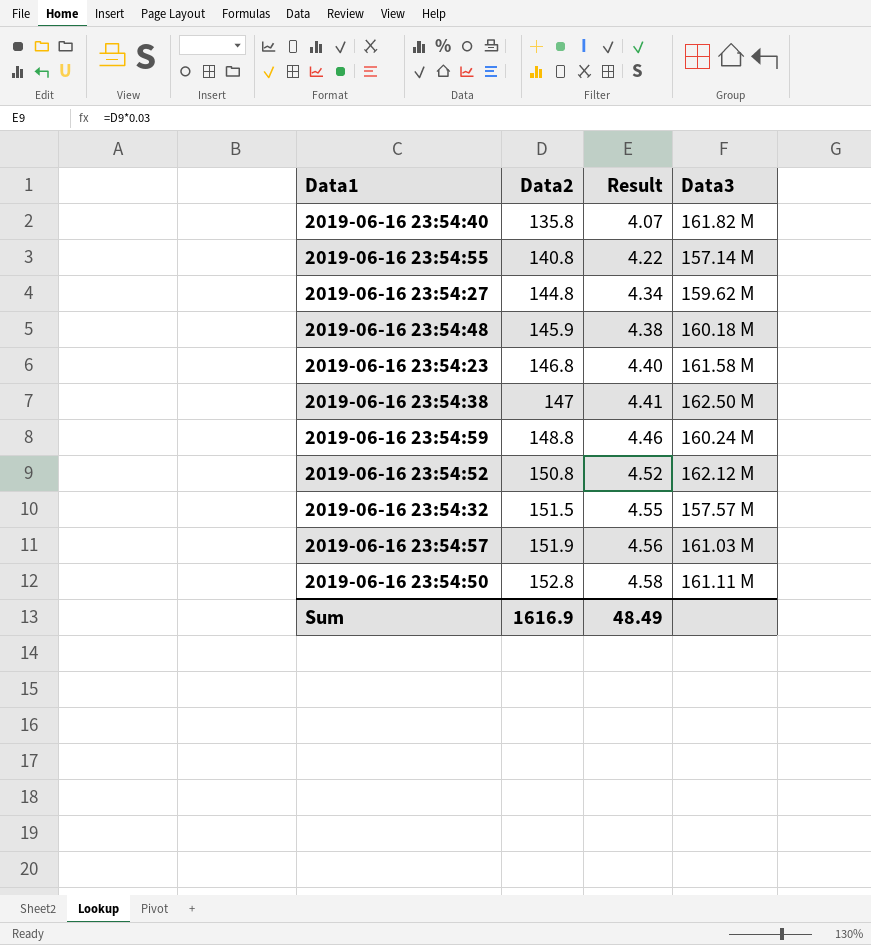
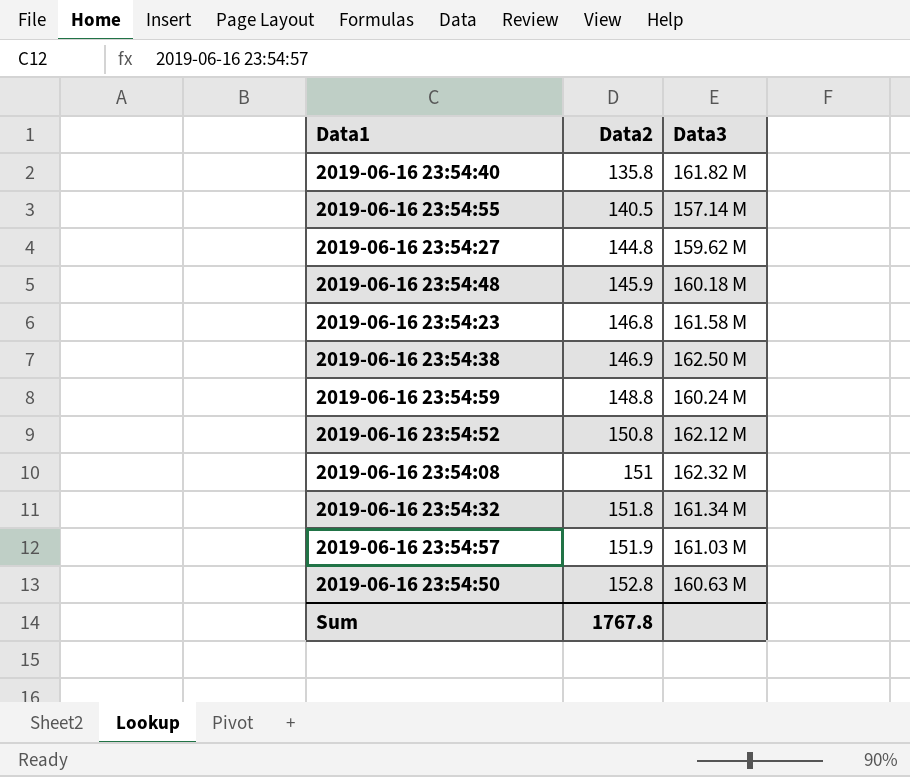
column Result | formula: [Data2] * 0.03 -> none
2019-06-16 23:54:55 | Data2: 140.8 -> 140.5
2019-06-16 23:54:38 | Data2: 147 -> 146.9
row 2019-06-16 23:54:08: none -> 151 | 162.32 M
2019-06-16 23:54:32 | Data2: 151.5 -> 151.8
2019-06-16 23:54:32 | Data3: 157.57 M -> 161.34 M
2019-06-16 23:54:50 | Data3: 161.11 M -> 160.63 M
Sum | Data2: 1616.9 -> 1767.8

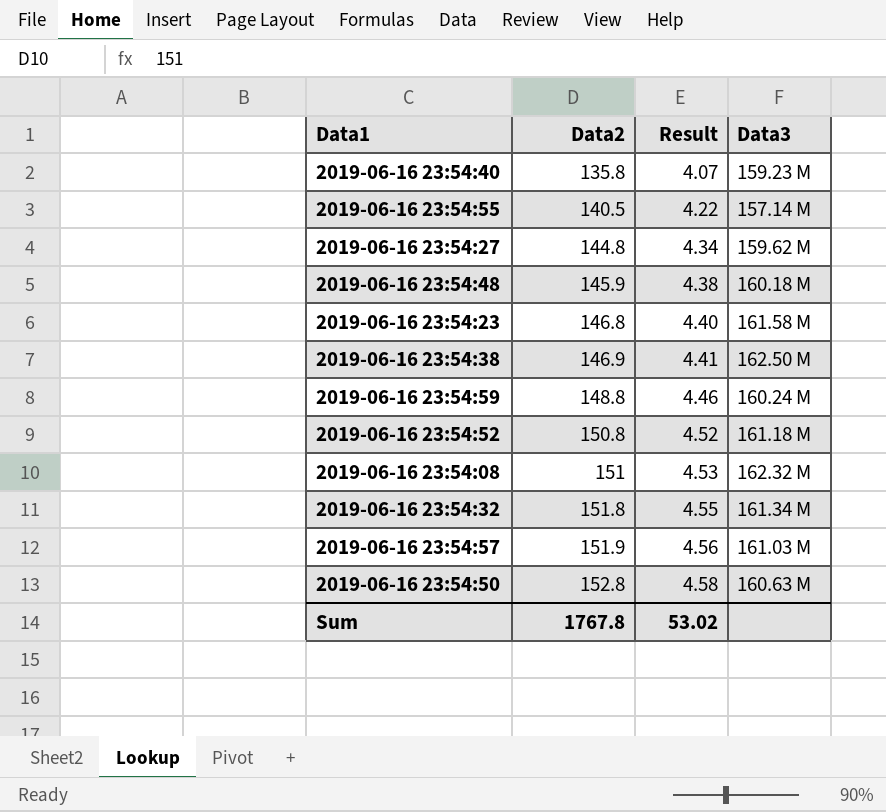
column Result | formula: none -> [Data2] * 0.03
2019-06-16 23:54:40 | Data3: 161.82 M -> 159.23 M
2019-06-16 23:54:52 | Data3: 162.12 M -> 161.18 M

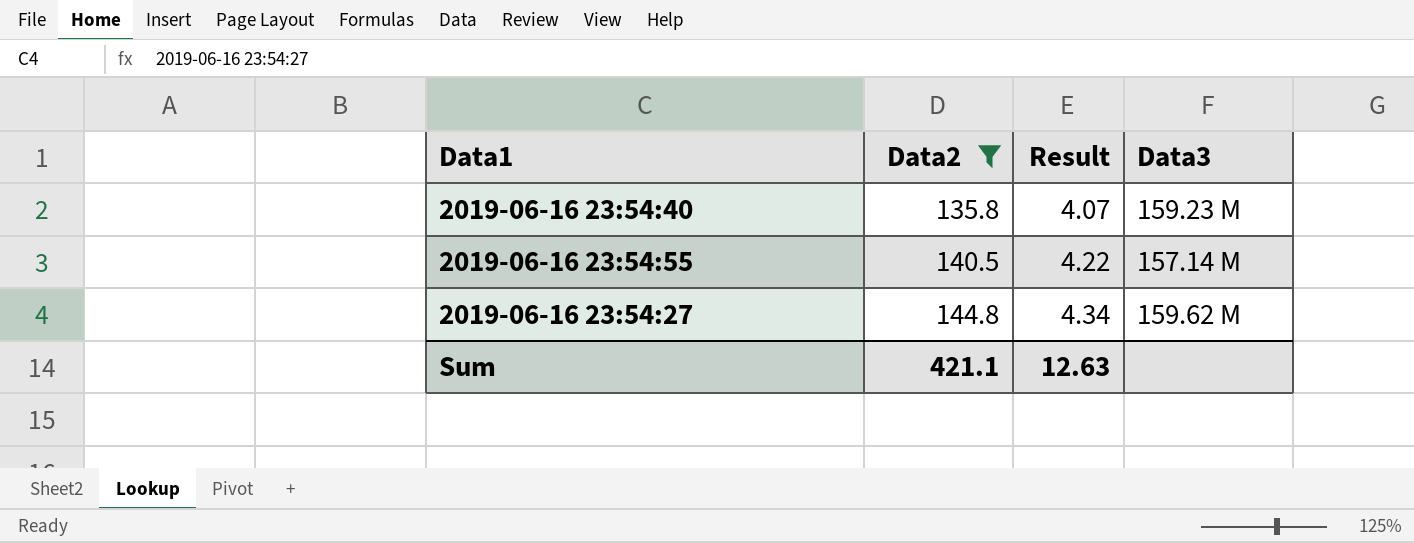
filter: none -> Data2 <= 144.8
Sum | Data2: 1767.8 -> 421.1
Sum | Result: 53.02 -> 12.63

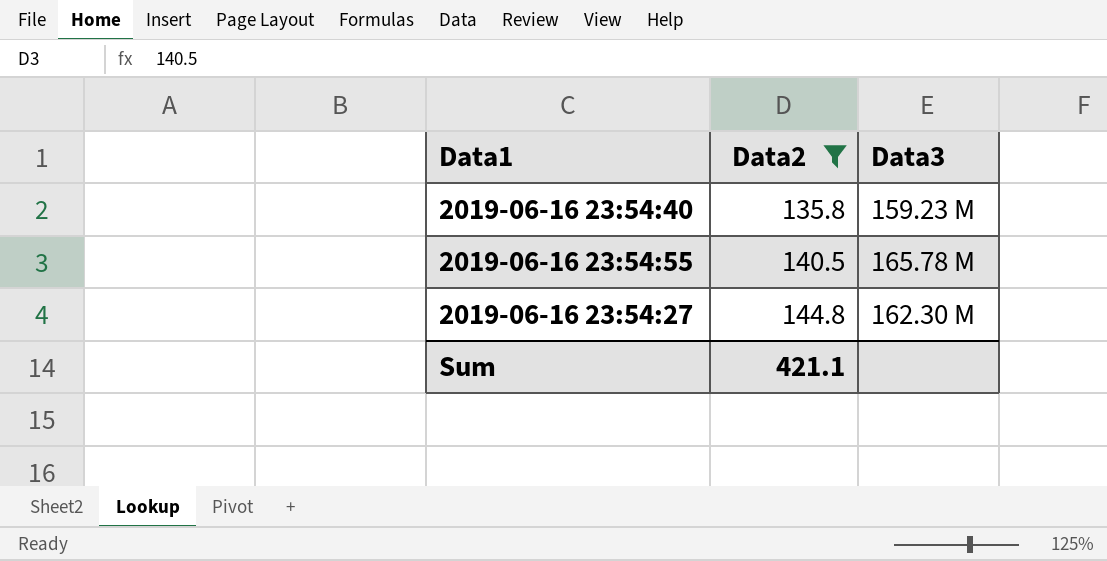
column Result | formula: [Data2] * 0.03 -> none
2019-06-16 23:54:55 | Data3: 157.14 M -> 165.78 M
2019-06-16 23:54:27 | Data3: 159.62 M -> 162.30 M

